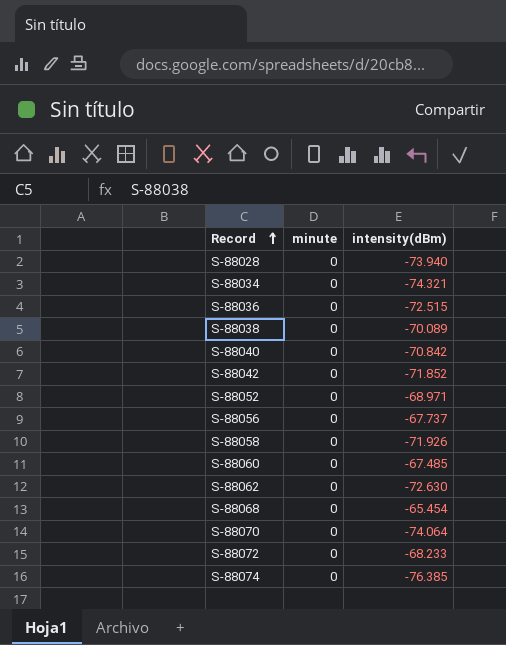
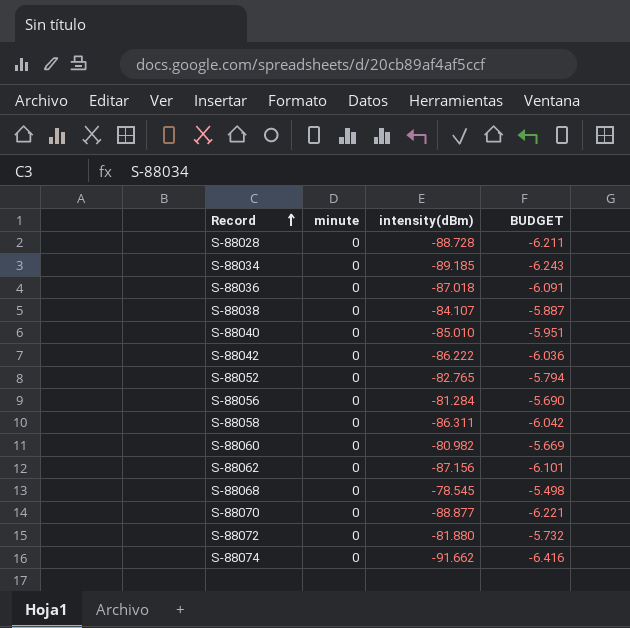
column BUDGET | formula: none -> [intensity(dBm)] * 0.07
S-88028 | intensity(dBm): -73.940 -> -88.728
S-88034 | intensity(dBm): -74.321 -> -89.185
S-88036 | intensity(dBm): -72.515 -> -87.018
S-88038 | intensity(dBm): -70.089 -> -84.107
S-88040 | intensity(dBm): -70.842 -> -85.010
S-88042 | intensity(dBm): -71.852 -> -86.222
S-88052 | intensity(dBm): -68.971 -> -82.765
S-88056 | intensity(dBm): -67.737 -> -81.284
S-88058 | intensity(dBm): -71.926 -> -86.311
S-88060 | intensity(dBm): -67.485 -> -80.982
S-88062 | intensity(dBm): -72.630 -> -87.156
S-88068 | intensity(dBm): -65.454 -> -78.545
S-88070 | intensity(dBm): -74.064 -> -88.877
S-88072 | intensity(dBm): -68.233 -> -81.880
S-88074 | intensity(dBm): -76.385 -> -91.662

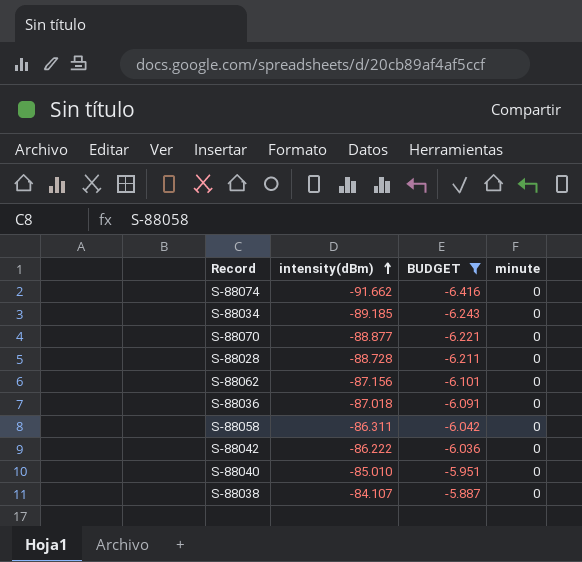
filter: none -> BUDGET <= -5.887
row order: Record ascending -> intensity(dBm) ascending
column minute | position: 2 -> 4

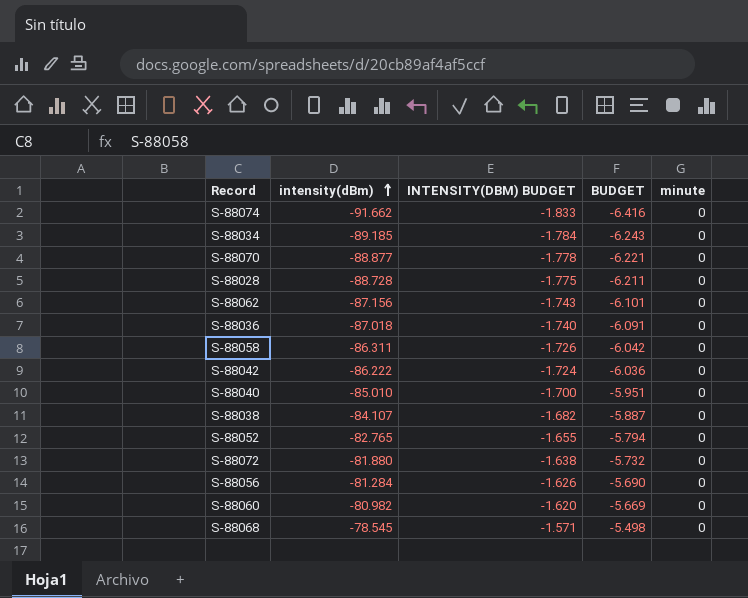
filter: BUDGET <= -5.887 -> none
column INTENSITY(DBM) BUDGET | formula: none -> [intensity(dBm)] * 0.02

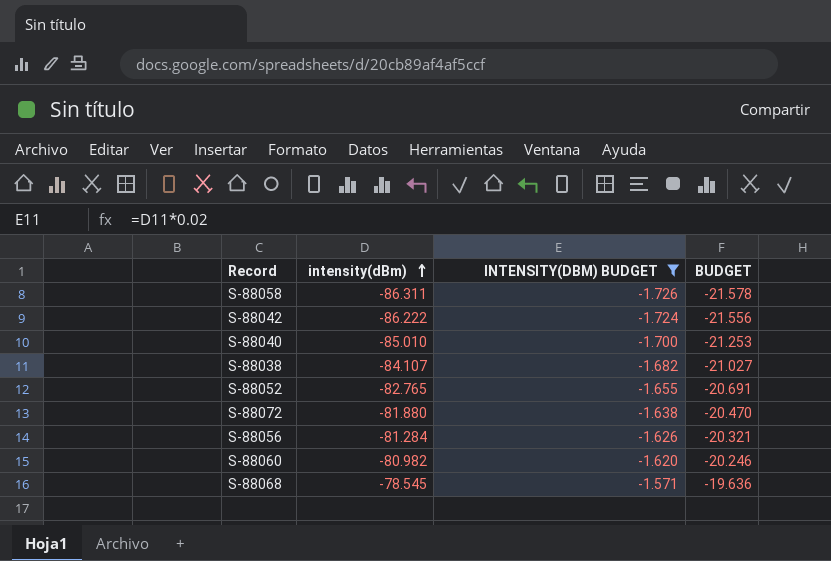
filter: none -> INTENSITY(DBM) BUDGET >= -1.726
column minute | position: 5 -> none
column BUDGET | formula: [intensity(dBm)] * 0.07 -> [intensity(dBm)] * 0.25

